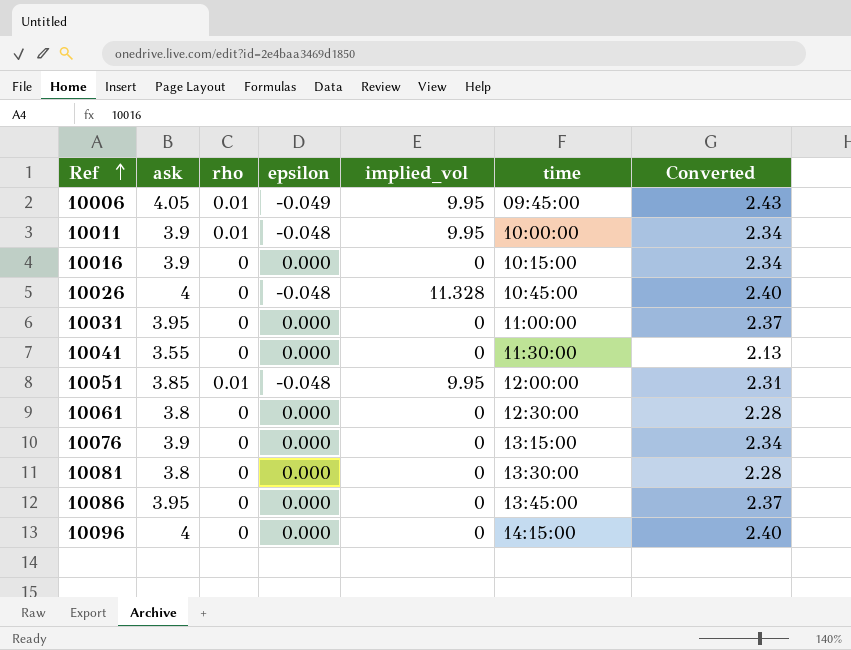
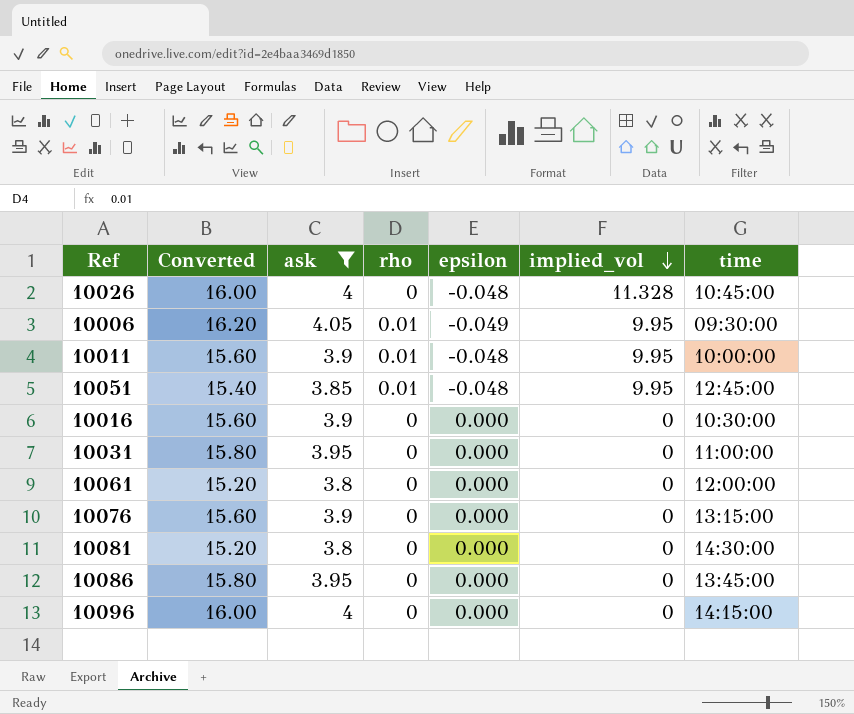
filter: none -> ask != 3.55
row order: Ref ascending -> implied_vol descending
column Converted | formula: [ask] * 0.6 -> [ask] * 4
column Converted | position: 7 -> 2
10006 | time: 09:45:00 -> 09:30:00
10051 | time: 12:00:00 -> 12:45:00
10016 | time: 10:15:00 -> 10:30:00
10061 | time: 12:30:00 -> 12:00:00
10081 | time: 13:30:00 -> 14:30:00

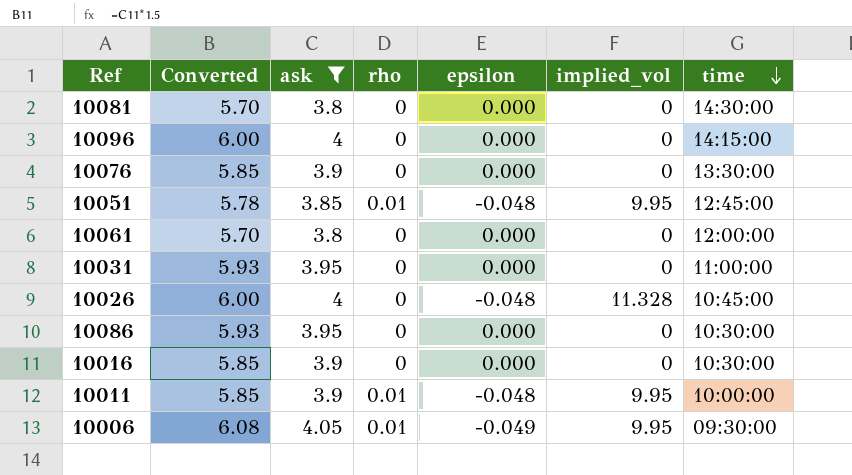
row order: implied_vol descending -> time descending
column Converted | formula: [ask] * 4 -> [ask] * 1.5
10076 | time: 13:15:00 -> 13:30:00
10086 | time: 13:45:00 -> 10:30:00

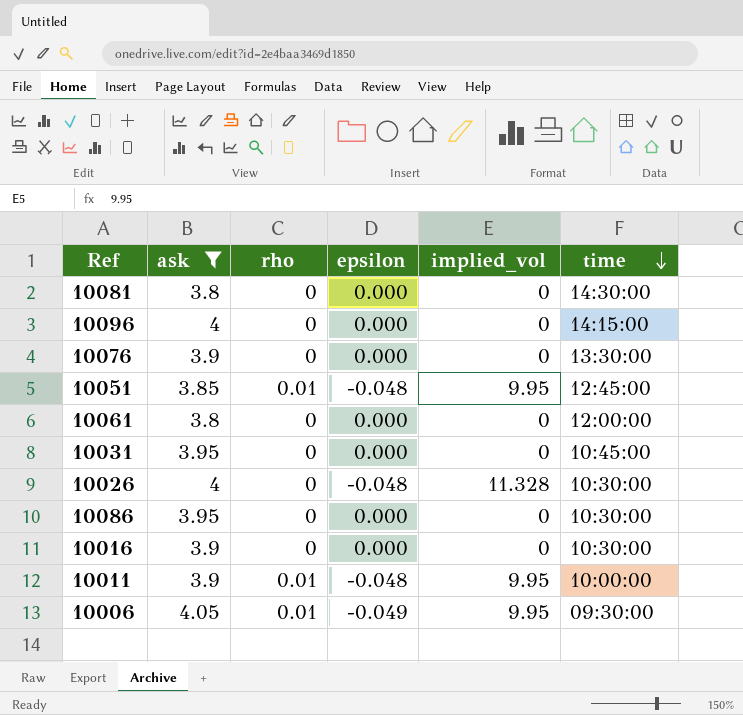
column Converted | formula: [ask] * 1.5 -> none
10031 | time: 11:00:00 -> 10:45:00
10026 | time: 10:45:00 -> 10:30:00

